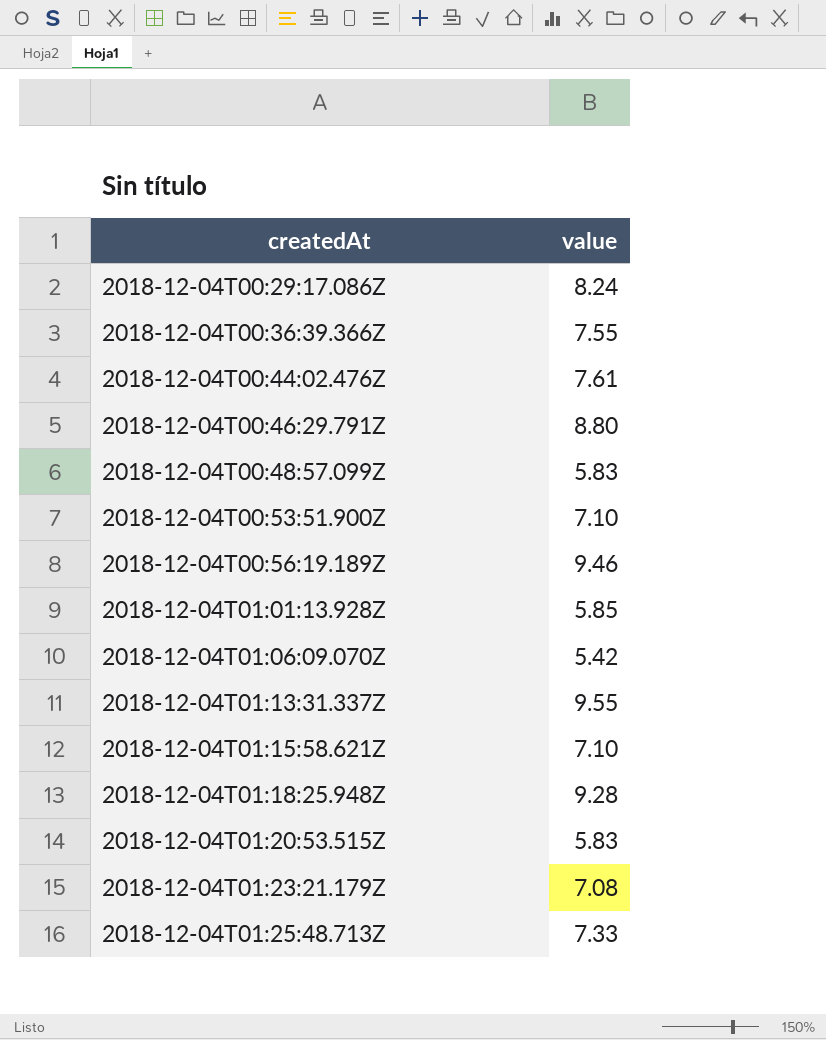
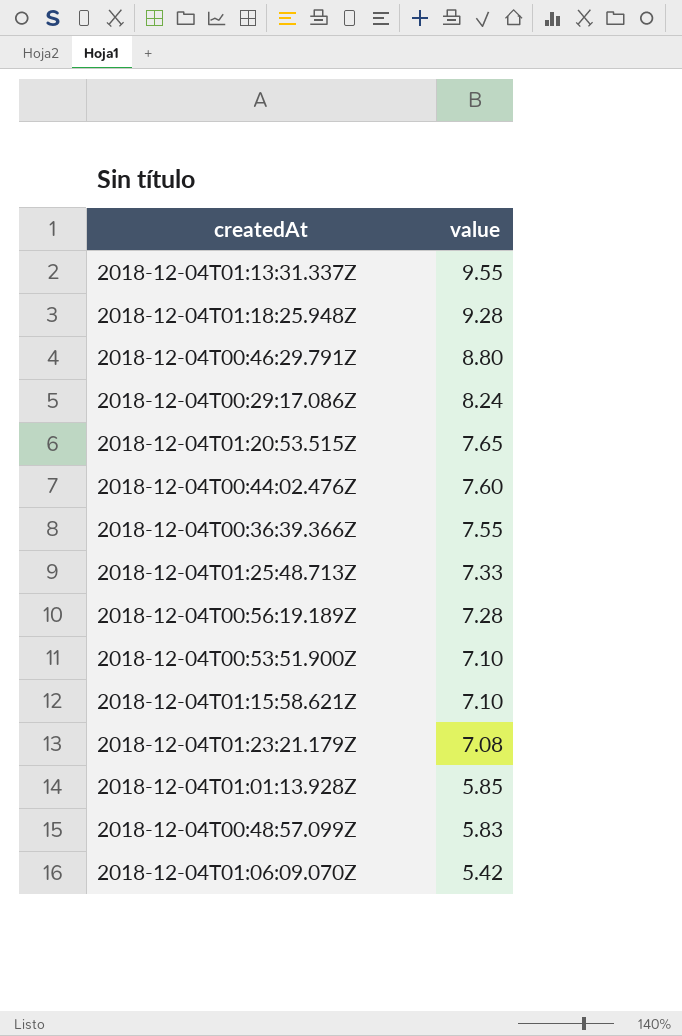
row order: createdAt ascending -> value descending
2018-12-04T01:20:53.515Z | value: 5.83 -> 7.65
2018-12-04T00:44:02.476Z | value: 7.61 -> 7.60
2018-12-04T00:56:19.189Z | value: 9.46 -> 7.28

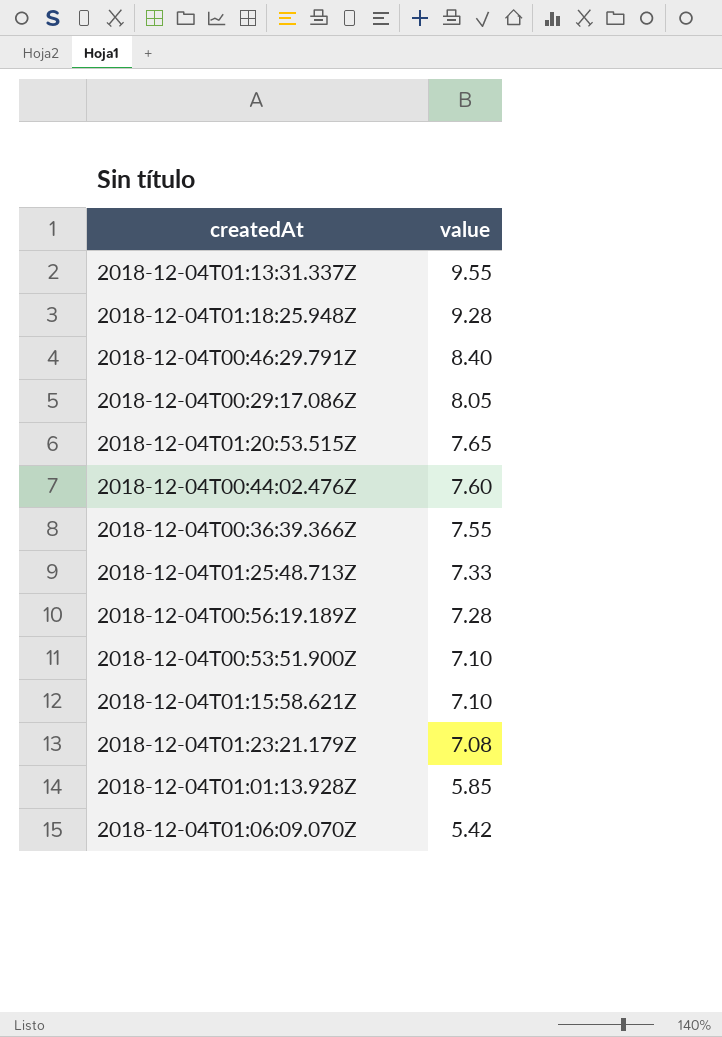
row 2018-12-04T00:48:57.099Z: 5.83 -> none
2018-12-04T00:46:29.791Z | value: 8.80 -> 8.40
2018-12-04T00:29:17.086Z | value: 8.24 -> 8.05

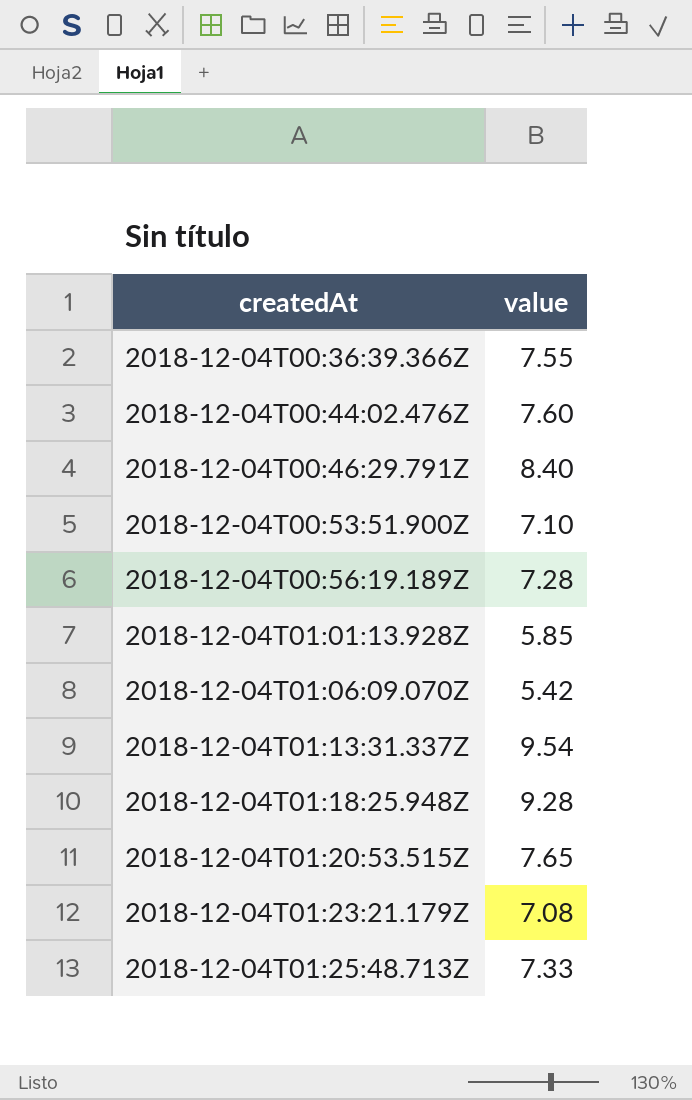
row order: value descending -> createdAt ascending
row 2018-12-04T00:29:17.086Z: 8.05 -> none
row 2018-12-04T01:15:58.621Z: 7.10 -> none
2018-12-04T01:13:31.337Z | value: 9.55 -> 9.54

